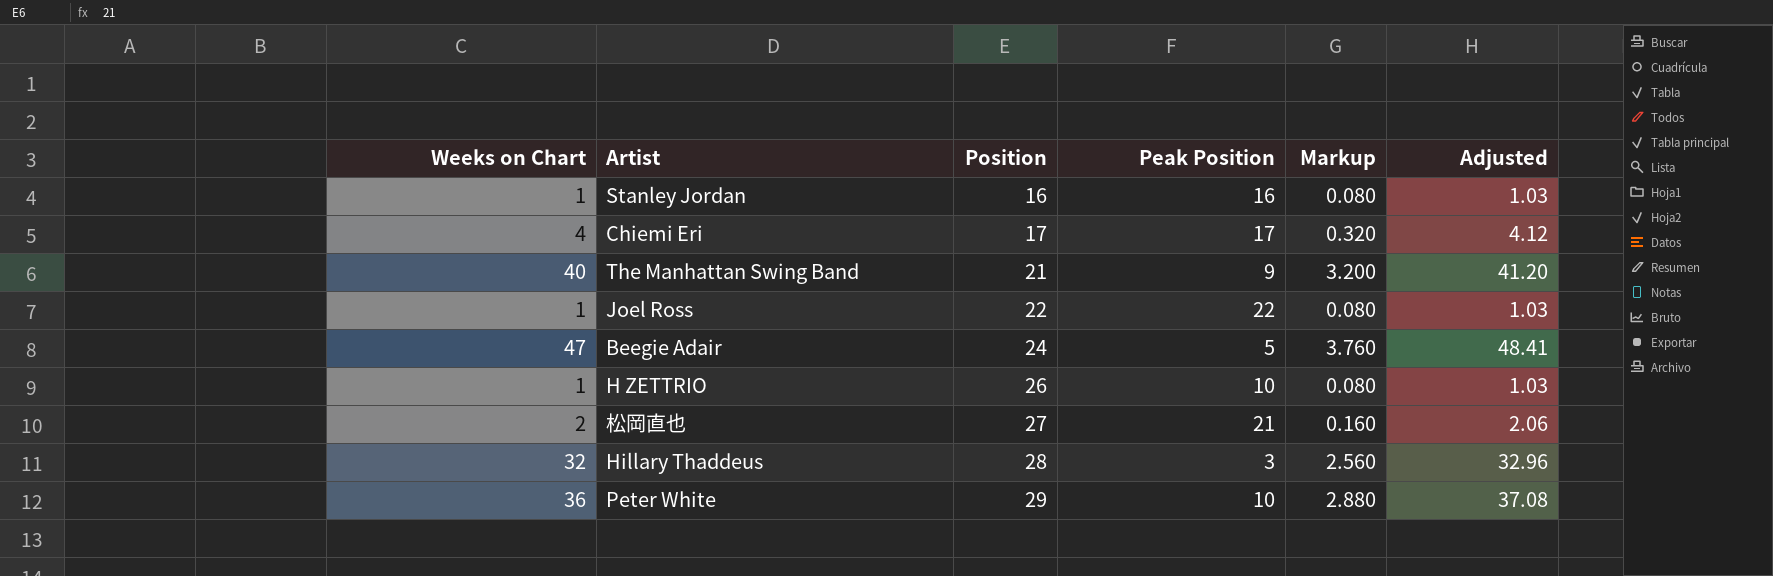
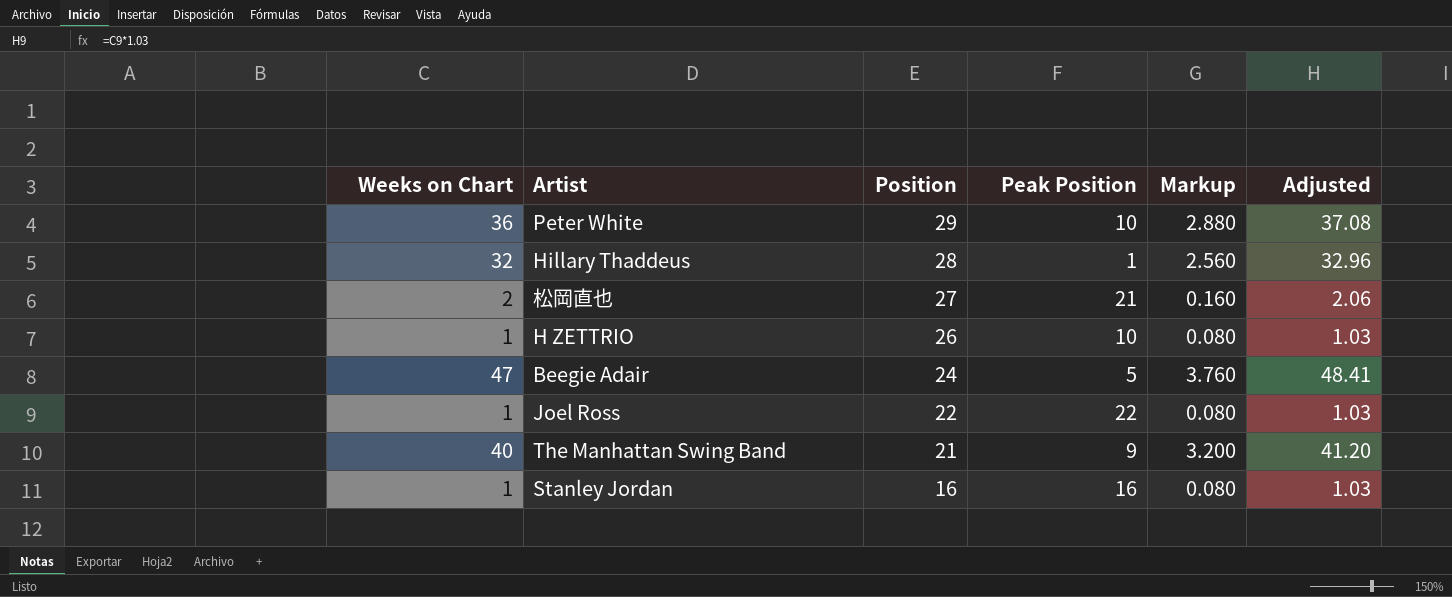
row order: Position ascending -> Position descending
row Chiemi Eri: 4 | 17 | 17 | 0.320 | 4.12 -> none
Hillary Thaddeus | Peak Position: 3 -> 1

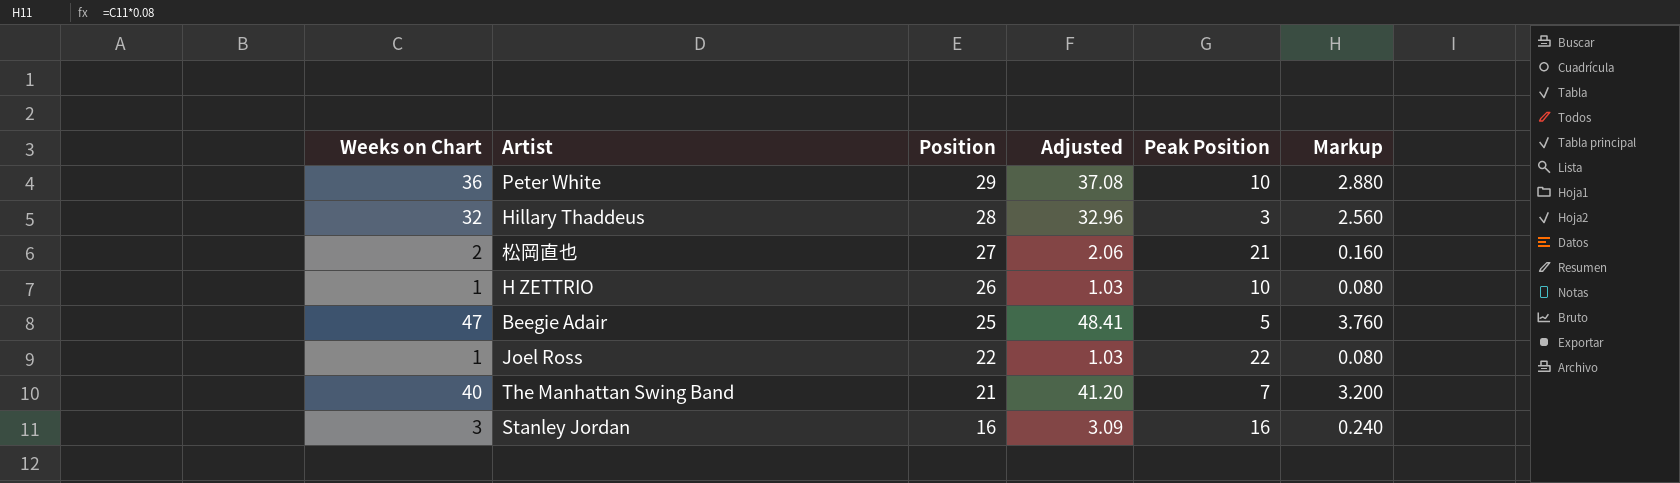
column Adjusted | position: 6 -> 4
Hillary Thaddeus | Peak Position: 1 -> 3
Beegie Adair | Position: 24 -> 25
The Manhattan Swing Band | Peak Position: 9 -> 7
Stanley Jordan | Weeks on Chart: 1 -> 3
Stanley Jordan | Adjusted: 1.03 -> 3.09
Stanley Jordan | Markup: 0.080 -> 0.240

